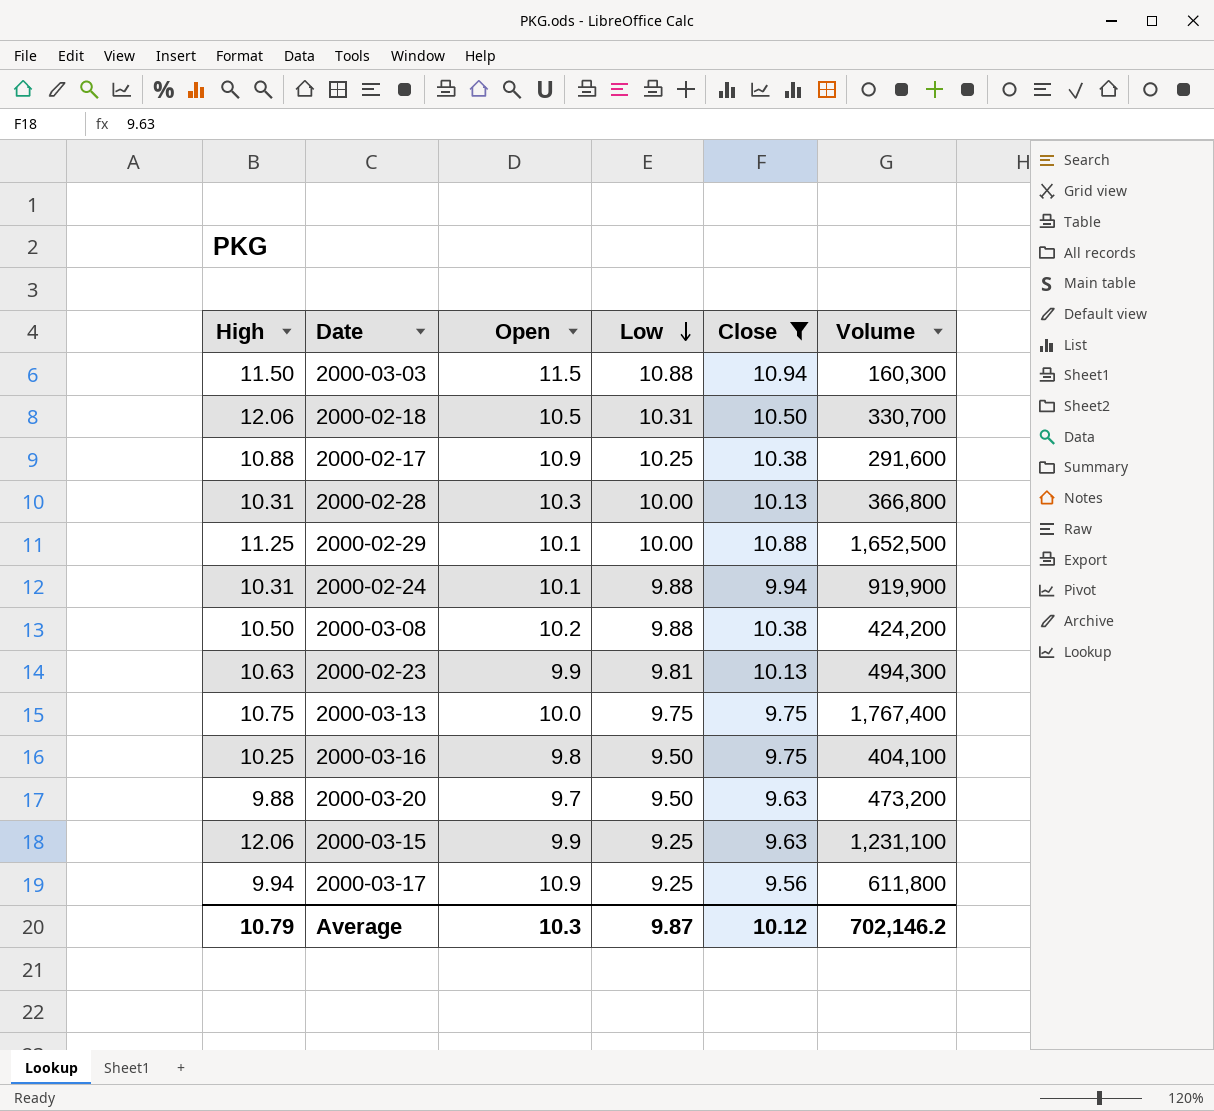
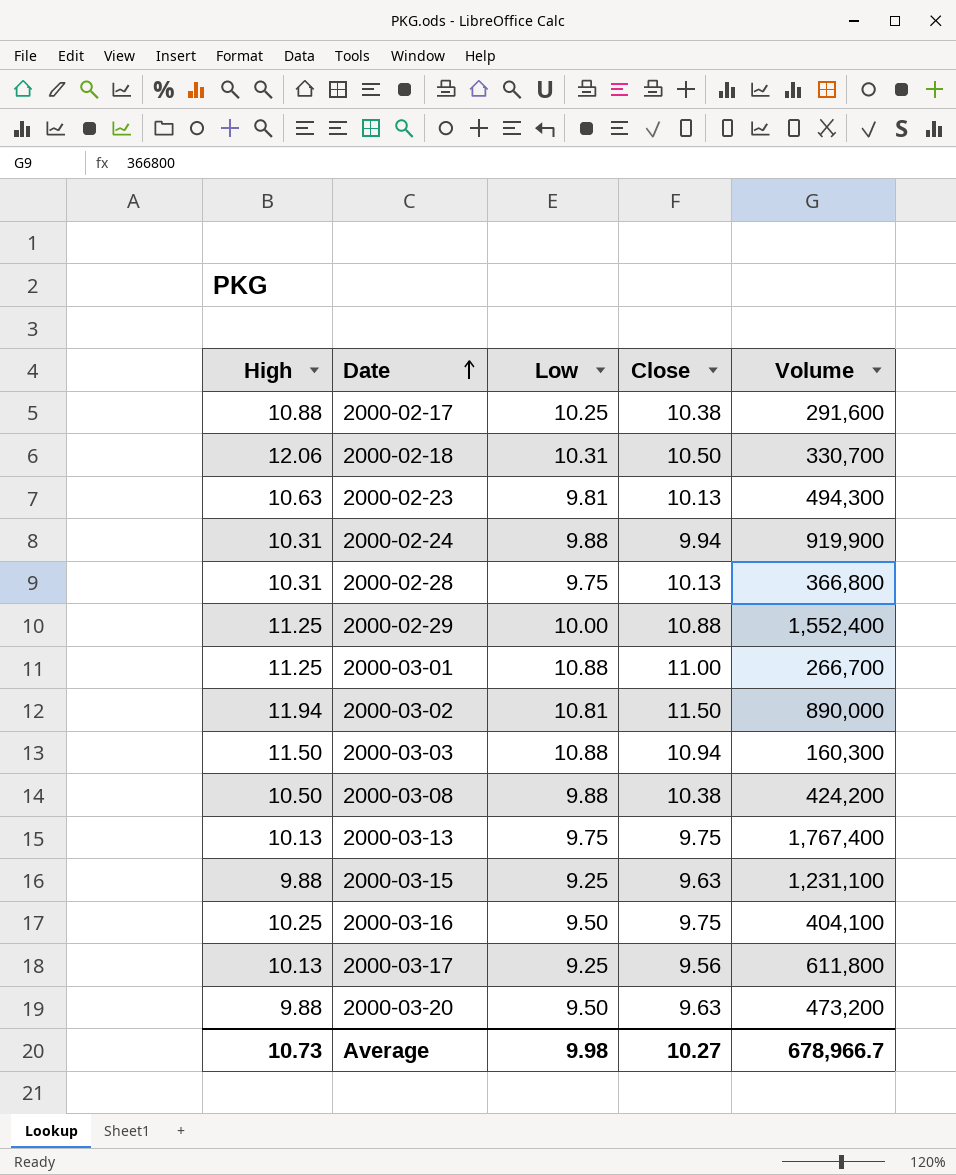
filter: Close <= 10.94 -> none
row order: Low descending -> Date ascending
column Open | position: 3 -> none
2000-02-28 | Low: 10.00 -> 9.75
2000-02-29 | Volume: 1,652,500 -> 1,552,400
2000-03-13 | High: 10.75 -> 10.13
2000-03-15 | High: 12.06 -> 9.88
2000-03-17 | High: 9.94 -> 10.13
Average | High: 10.79 -> 10.73
Average | Low: 9.87 -> 9.98
Average | Close: 10.12 -> 10.27
Average | Volume: 702,146.2 -> 678,966.7

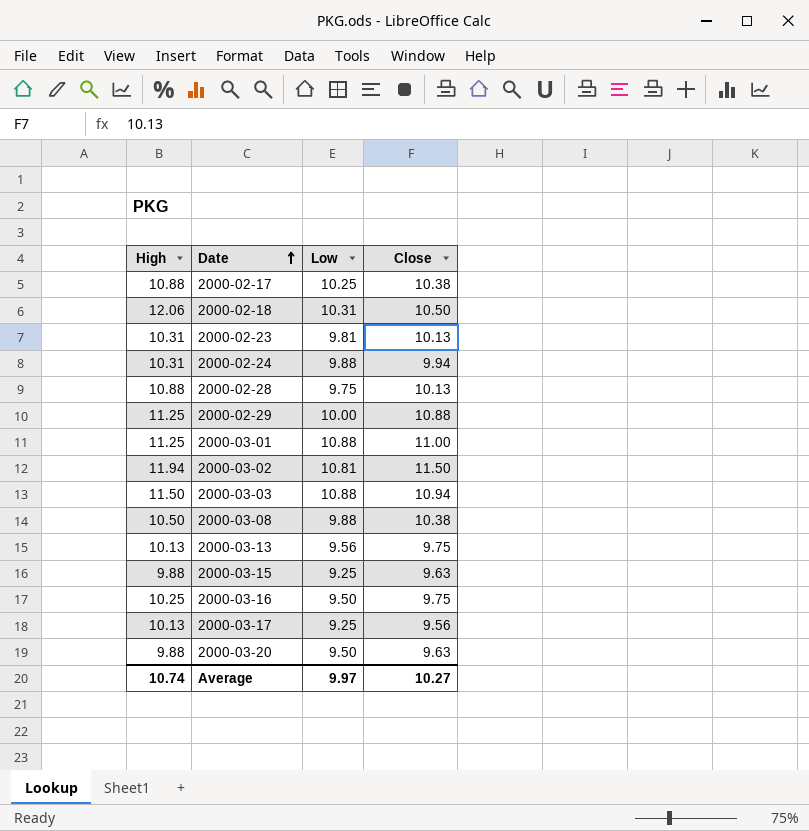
column Volume | position: 5 -> none
2000-02-23 | High: 10.63 -> 10.31
2000-02-28 | High: 10.31 -> 10.88
2000-03-13 | Low: 9.75 -> 9.56
Average | High: 10.73 -> 10.74
Average | Low: 9.98 -> 9.97

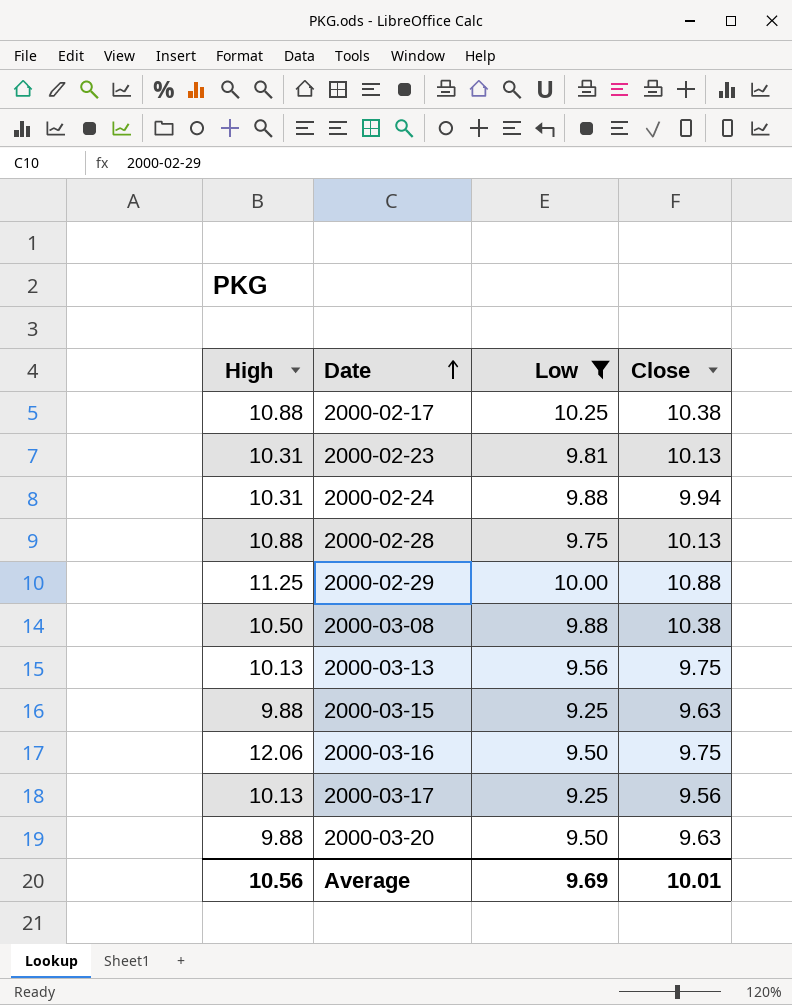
filter: none -> Low <= 10.25
2000-03-16 | High: 10.25 -> 12.06
Average | High: 10.74 -> 10.56
Average | Low: 9.97 -> 9.69
Average | Close: 10.27 -> 10.01

